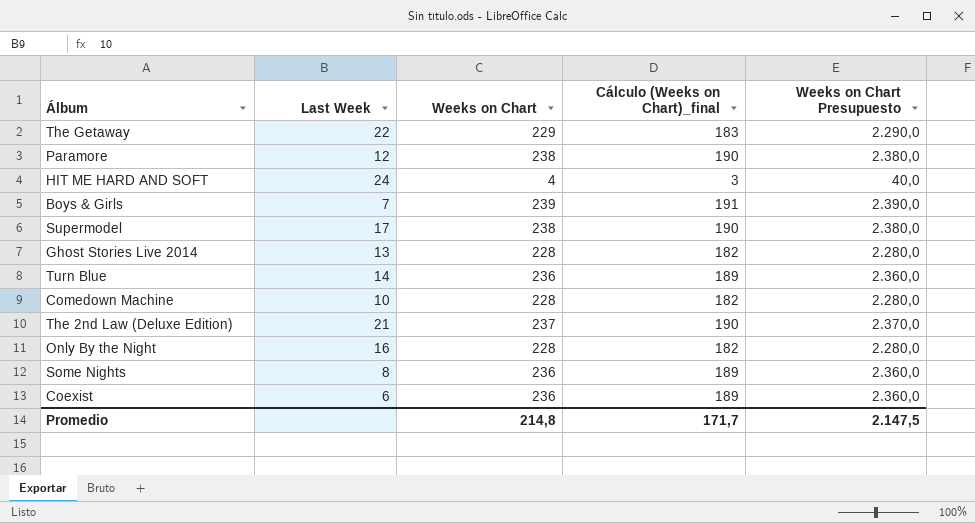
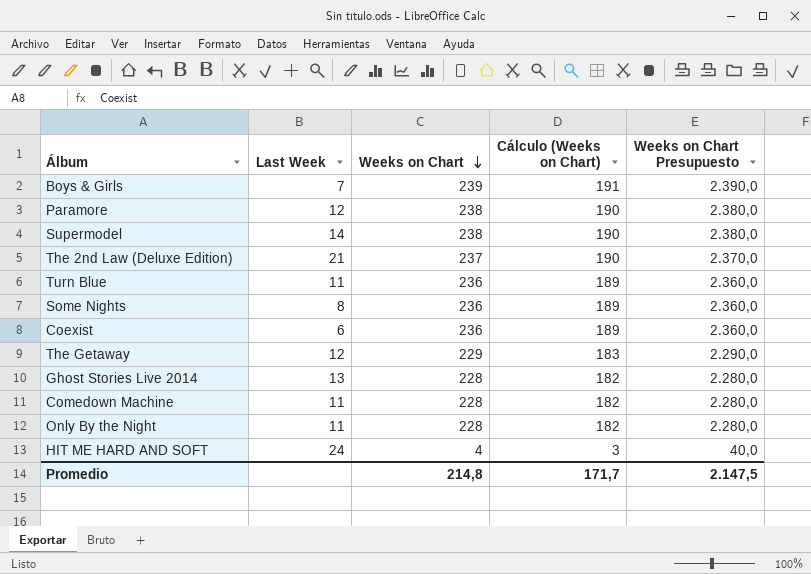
row order: none -> Weeks on Chart descending
column name: Cálculo (Weeks on Chart)_final -> Cálculo (Weeks on Chart)
Supermodel | Last Week: 17 -> 14
Turn Blue | Last Week: 14 -> 11
The Getaway | Last Week: 22 -> 12
Comedown Machine | Last Week: 10 -> 11
Only By the Night | Last Week: 16 -> 11

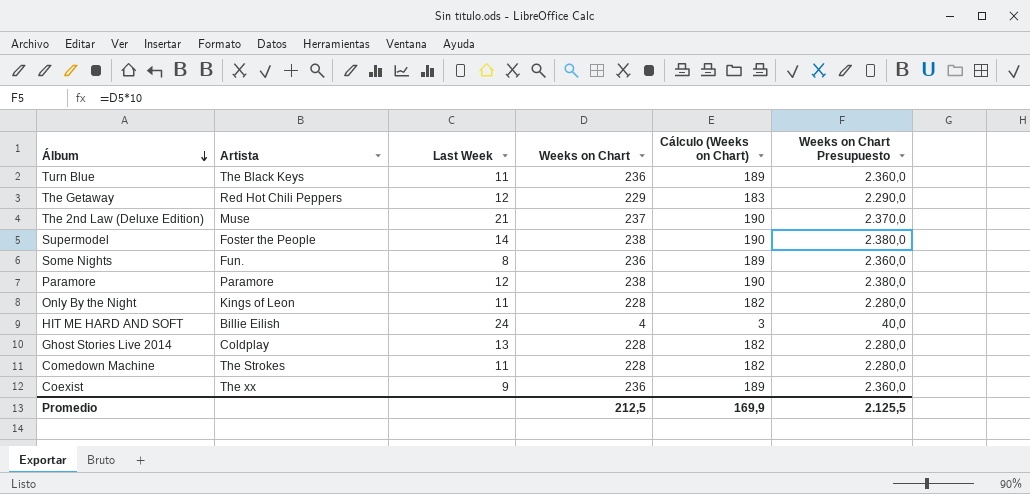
row order: Weeks on Chart descending -> Álbum descending
column Artista | position: none -> 2
row Boys & Girls: 7 | 239 | 191 | 2.390,0 -> none
Coexist | Last Week: 6 -> 9
Promedio | Weeks on Chart: 214,8 -> 212,5
Promedio | Cálculo (Weeks on Chart): 171,7 -> 169,9
Promedio | Weeks on Chart Presupuesto: 2.147,5 -> 2.125,5

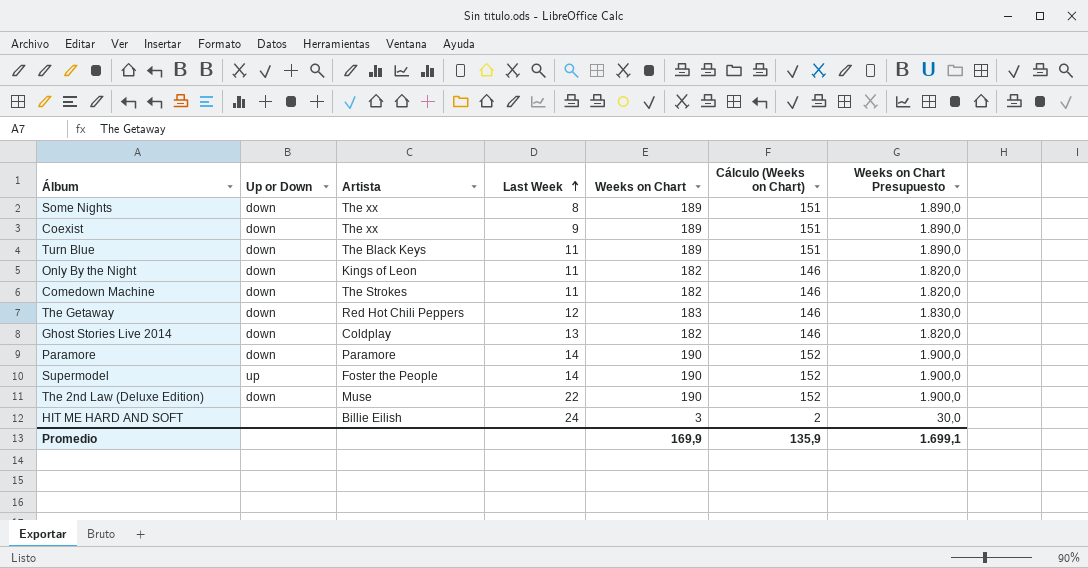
row order: Álbum descending -> Last Week ascending
column Up or Down | position: none -> 2
Some Nights | Artista: Fun. -> The xx
Some Nights | Weeks on Chart: 236 -> 189
Some Nights | Cálculo (Weeks on Chart): 189 -> 151
Some Nights | Weeks on Chart Presupuesto: 2.360,0 -> 1.890,0
Coexist | Weeks on Chart: 236 -> 189
Coexist | Cálculo (Weeks on Chart): 189 -> 151
Coexist | Weeks on Chart Presupuesto: 2.360,0 -> 1.890,0
Turn Blue | Weeks on Chart: 236 -> 189
Turn Blue | Cálculo (Weeks on Chart): 189 -> 151
Turn Blue | Weeks on Chart Presupuesto: 2.360,0 -> 1.890,0
Only By the Night | Weeks on Chart: 228 -> 182
Only By the Night | Cálculo (Weeks on Chart): 182 -> 146
Only By the Night | Weeks on Chart Presupuesto: 2.280,0 -> 1.820,0
Comedown Machine | Weeks on Chart: 228 -> 182
Comedown Machine | Cálculo (Weeks on Chart): 182 -> 146
Comedown Machine | Weeks on Chart Presupuesto: 2.280,0 -> 1.820,0
The Getaway | Weeks on Chart: 229 -> 183
The Getaway | Cálculo (Weeks on Chart): 183 -> 146
The Getaway | Weeks on Chart Presupuesto: 2.290,0 -> 1.830,0
Ghost Stories Live 2014 | Weeks on Chart: 228 -> 182
Ghost Stories Live 2014 | Cálculo (Weeks on Chart): 182 -> 146
Ghost Stories Live 2014 | Weeks on Chart Presupuesto: 2.280,0 -> 1.820,0
Paramore | Last Week: 12 -> 14
Paramore | Weeks on Chart: 238 -> 190
Paramore | Cálculo (Weeks on Chart): 190 -> 152
Paramore | Weeks on Chart Presupuesto: 2.380,0 -> 1.900,0
Supermodel | Weeks on Chart: 238 -> 190
Supermodel | Cálculo (Weeks on Chart): 190 -> 152
Supermodel | Weeks on Chart Presupuesto: 2.380,0 -> 1.900,0
The 2nd Law (Deluxe Edition) | Last Week: 21 -> 22
The 2nd Law (Deluxe Edition) | Weeks on Chart: 237 -> 190
The 2nd Law (Deluxe Edition) | Cálculo (Weeks on Chart): 190 -> 152
The 2nd Law (Deluxe Edition) | Weeks on Chart Presupuesto: 2.370,0 -> 1.900,0
HIT ME HARD AND SOFT | Weeks on Chart: 4 -> 3
HIT ME HARD AND SOFT | Cálculo (Weeks on Chart): 3 -> 2
HIT ME HARD AND SOFT | Weeks on Chart Presupuesto: 40,0 -> 30,0
Promedio | Weeks on Chart: 212,5 -> 169,9
Promedio | Cálculo (Weeks on Chart): 169,9 -> 135,9
Promedio | Weeks on Chart Presupuesto: 2.125,5 -> 1.699,1

